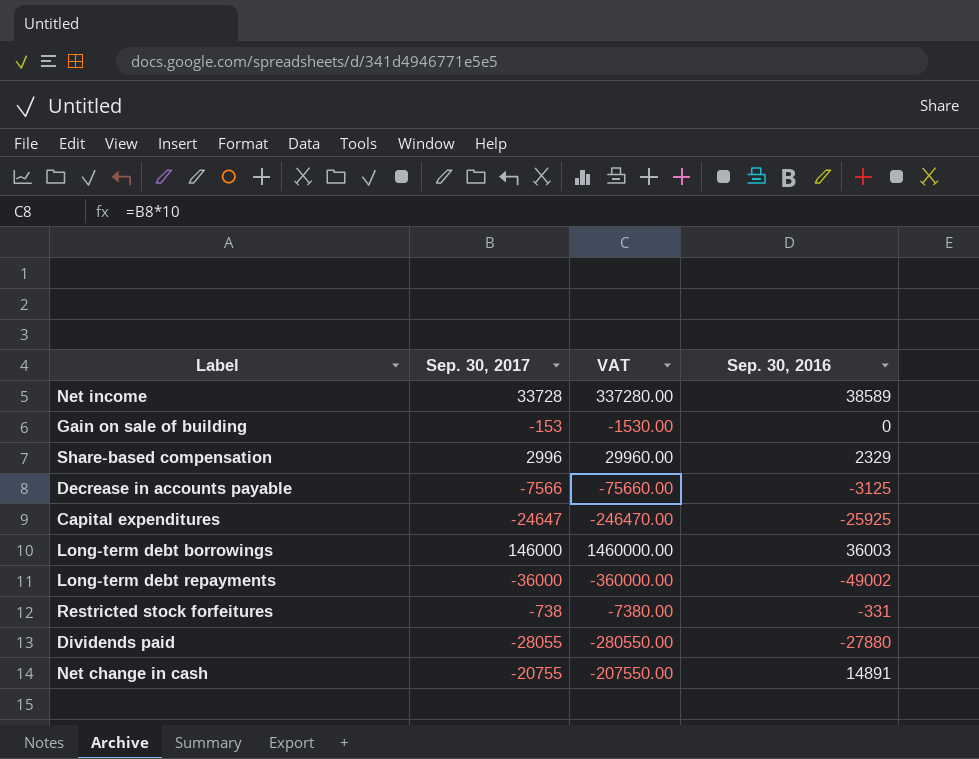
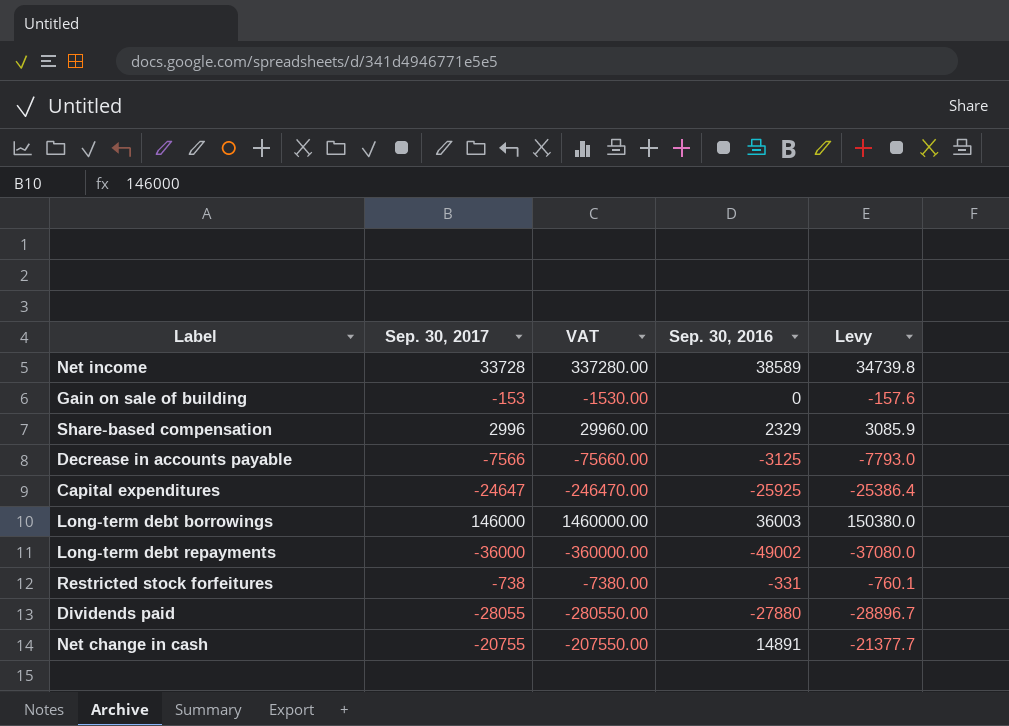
column Levy | formula: none -> [Sep. 30, 2017] * 1.03

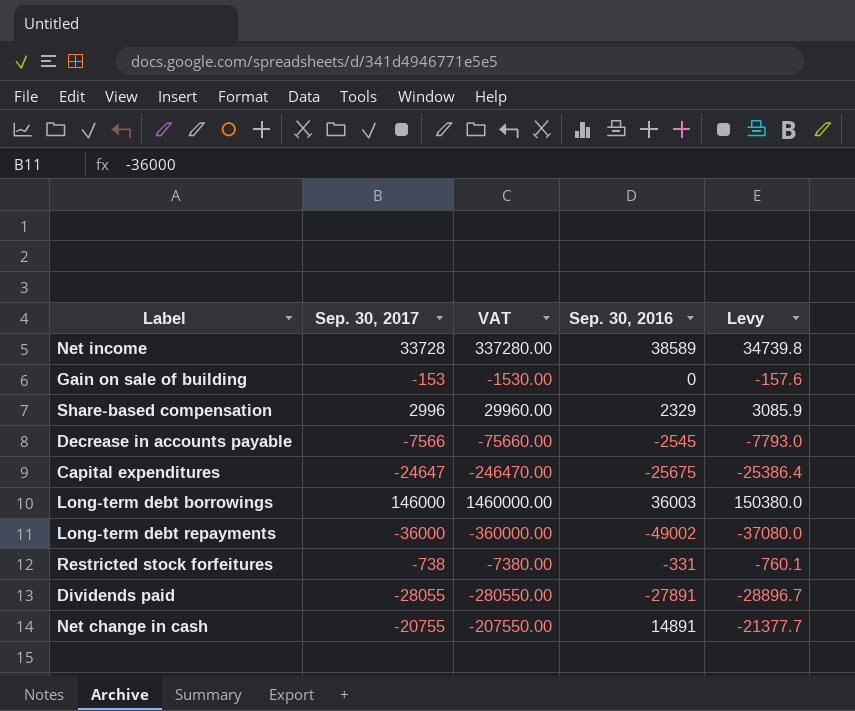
Decrease in accounts payable | Sep. 30, 2016: -3125 -> -2545
Capital expenditures | Sep. 30, 2016: -25925 -> -25675
Dividends paid | Sep. 30, 2016: -27880 -> -27891

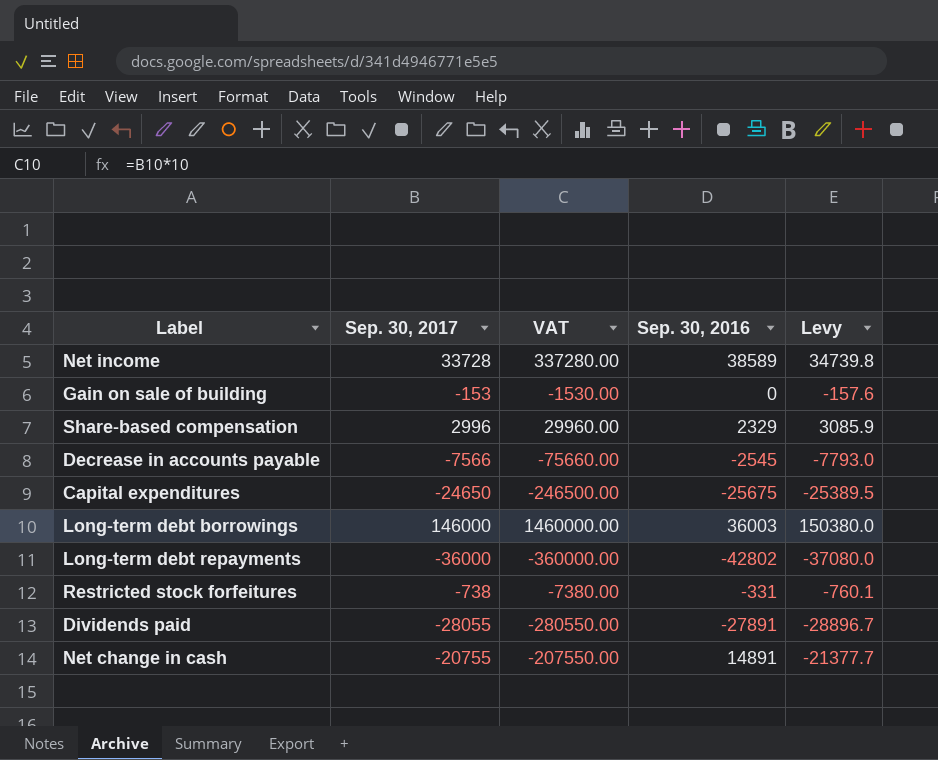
Capital expenditures | Sep. 30, 2017: -24647 -> -24650
Capital expenditures | VAT: -246470.00 -> -246500.00
Capital expenditures | Levy: -25386.4 -> -25389.5
Long-term debt repayments | Sep. 30, 2016: -49002 -> -42802

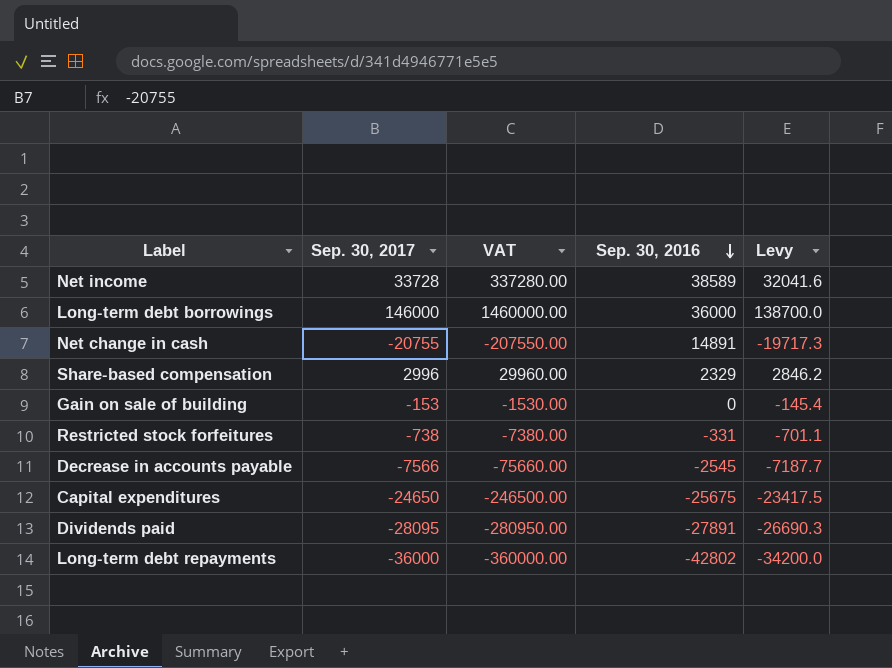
row order: none -> Sep. 30, 2016 descending
column Levy | formula: [Sep. 30, 2017] * 1.03 -> [Sep. 30, 2017] * 0.95
Long-term debt borrowings | Sep. 30, 2016: 36003 -> 36000
Dividends paid | Sep. 30, 2017: -28055 -> -28095
Dividends paid | VAT: -280550.00 -> -280950.00

